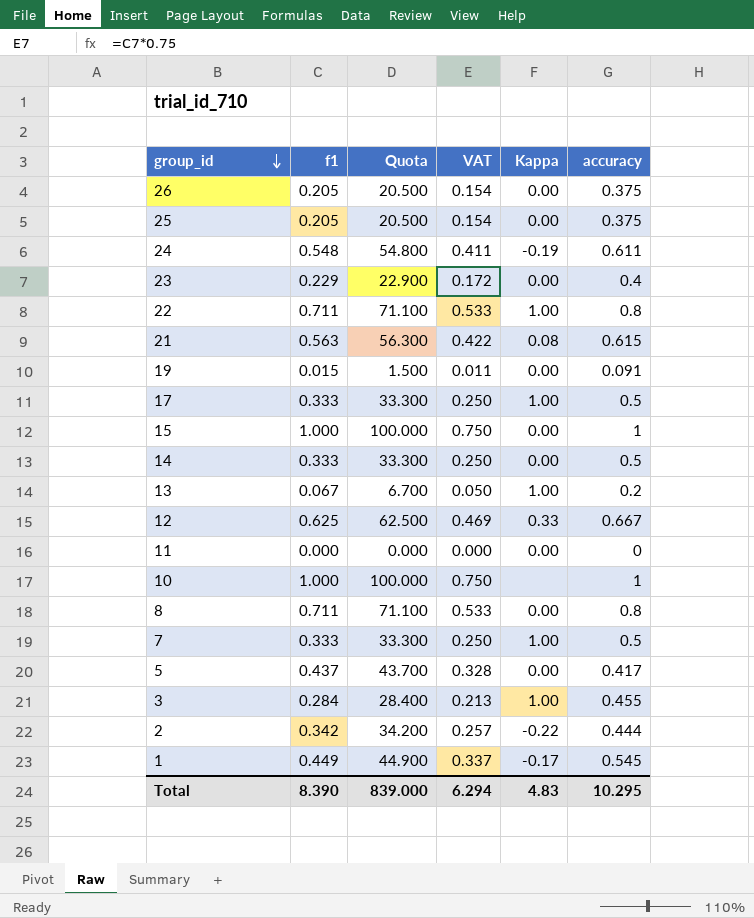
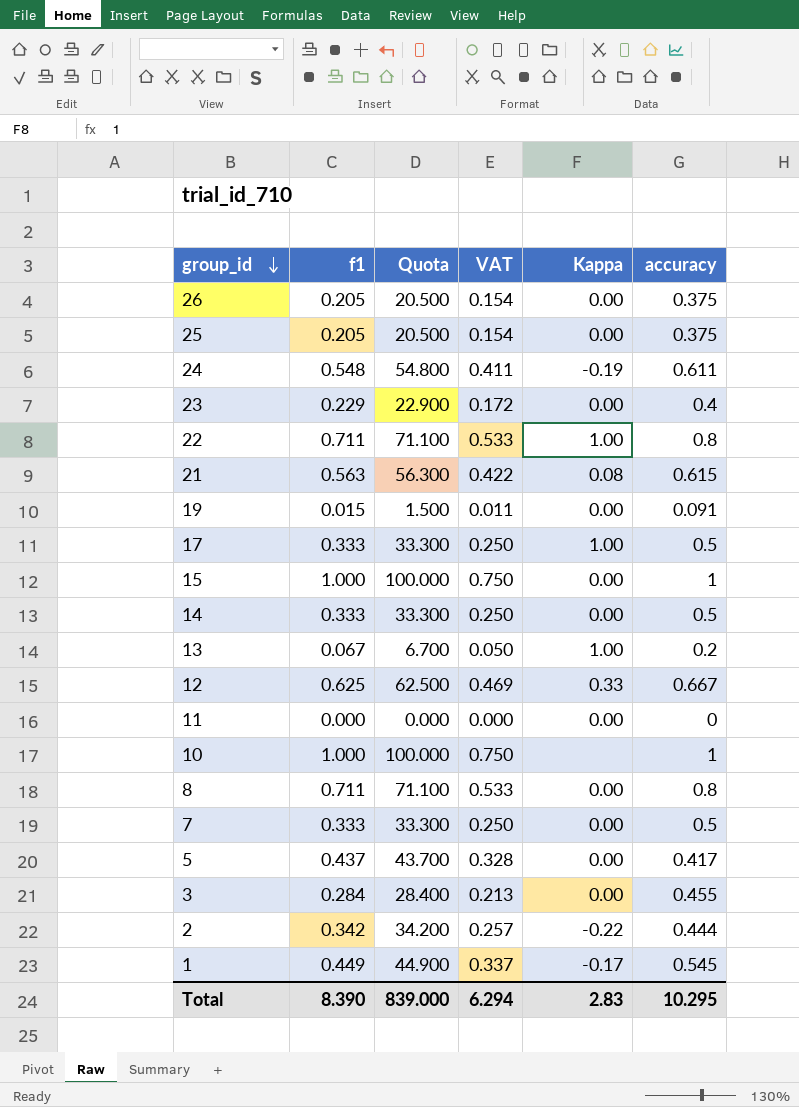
7 | Kappa: 1.00 -> 0.00
3 | Kappa: 1.00 -> 0.00
Total | Kappa: 4.83 -> 2.83

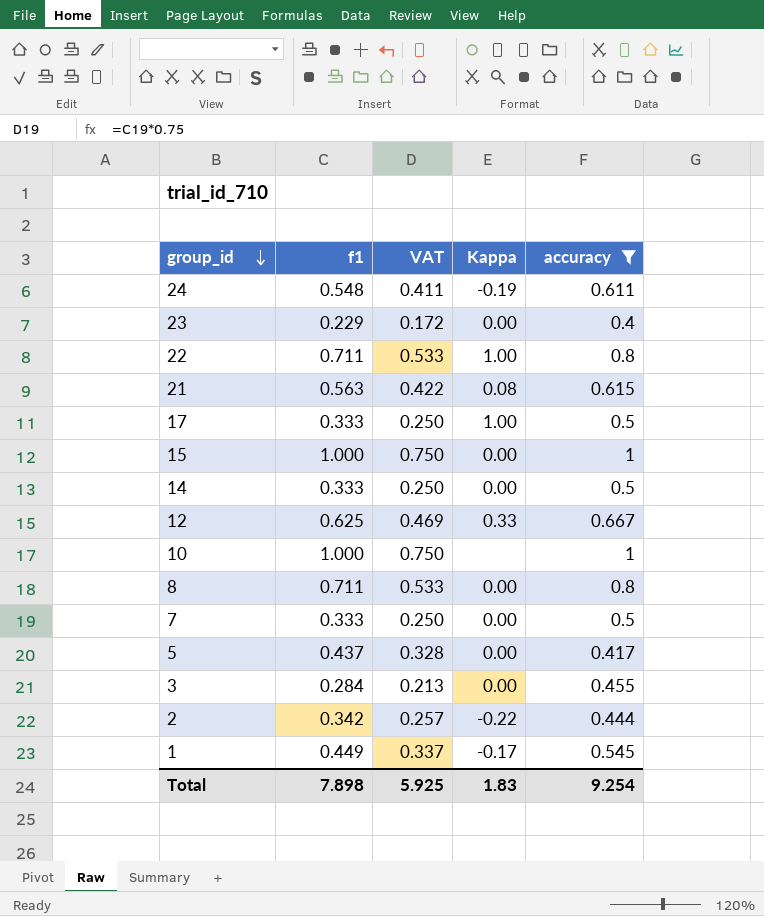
filter: none -> accuracy >= 0.4
column Quota | formula: [f1] * 100 -> none
Total | f1: 8.390 -> 7.898
Total | VAT: 6.294 -> 5.925
Total | Kappa: 2.83 -> 1.83
Total | accuracy: 10.295 -> 9.254

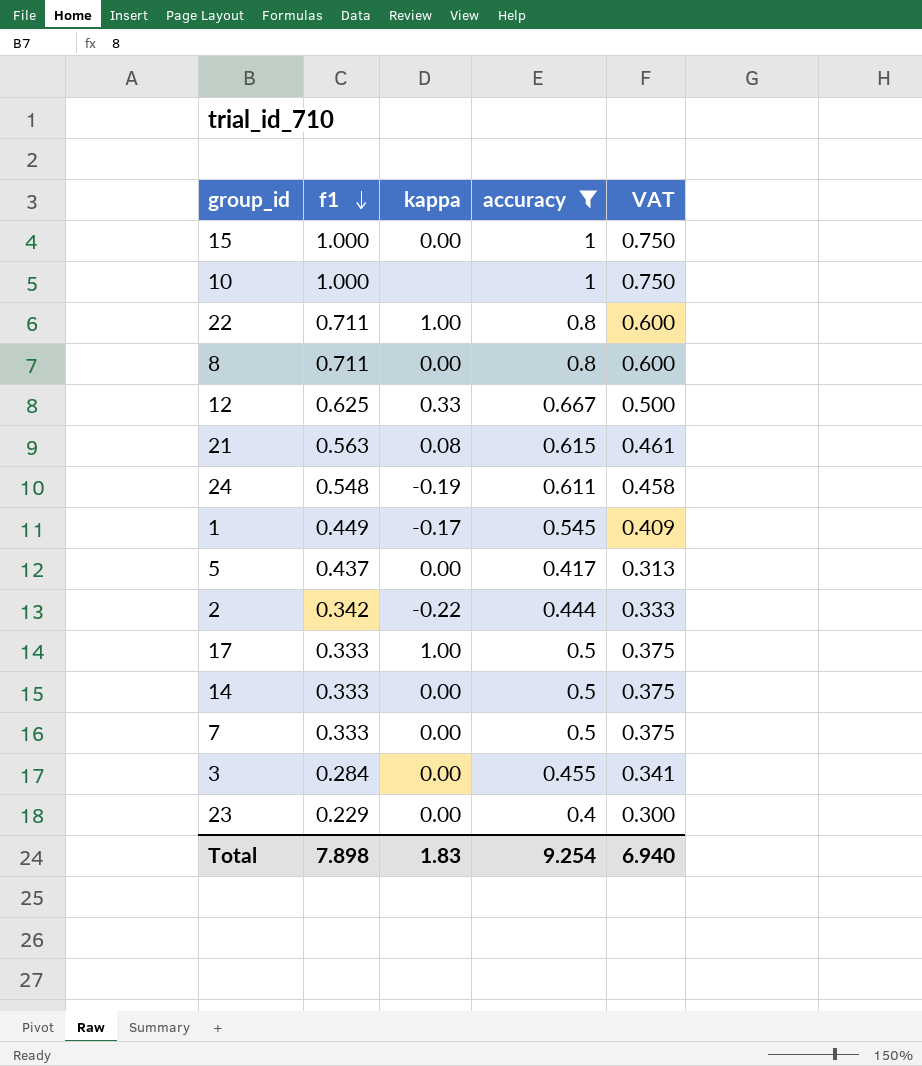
row order: group_id descending -> f1 descending
column name: Kappa -> kappa
column VAT | formula: [f1] * 0.75 -> [accuracy] * 0.75
column VAT | position: 3 -> 5
Total | VAT: 5.925 -> 6.940

